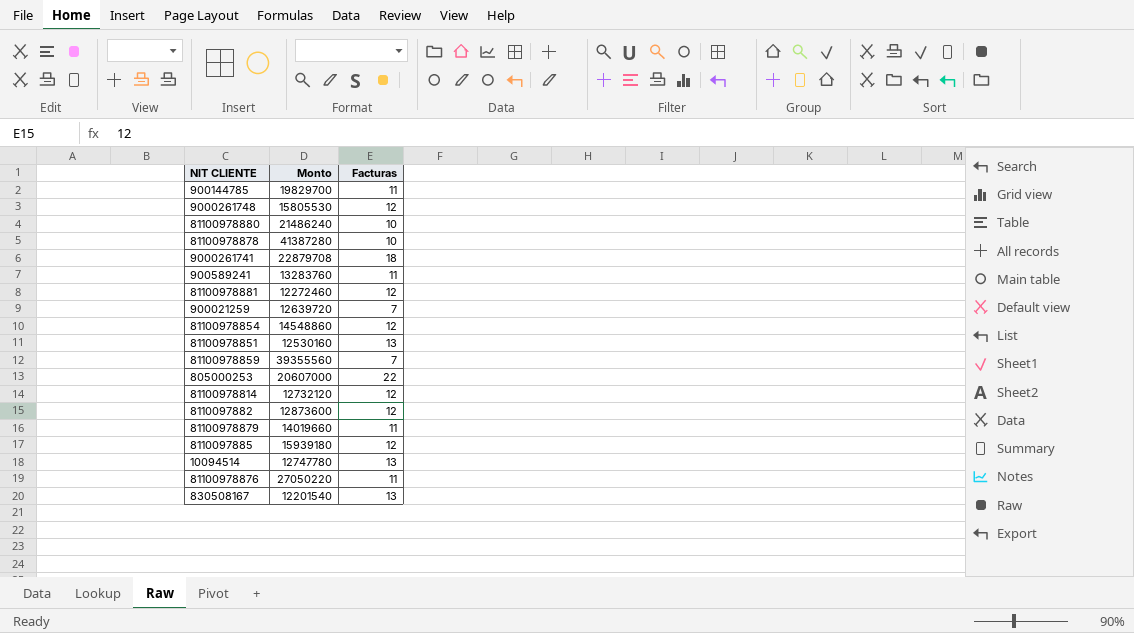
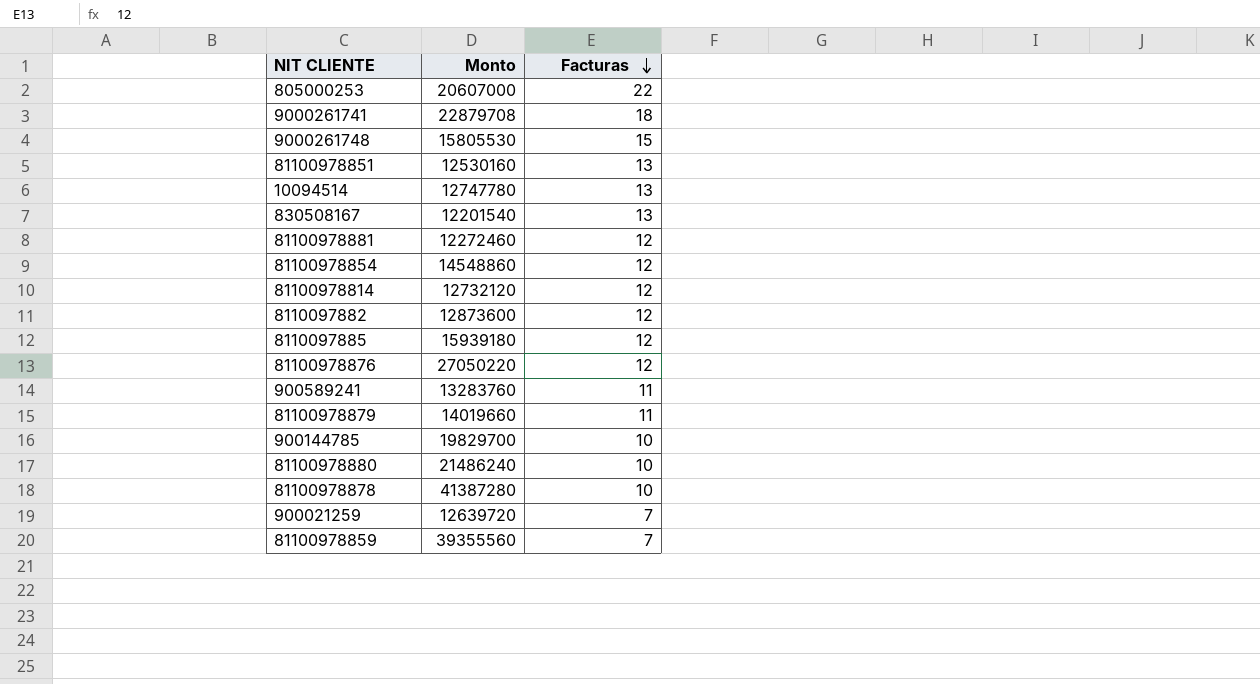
row order: none -> Facturas descending
9000261748 | Facturas: 12 -> 15
81100978876 | Facturas: 11 -> 12
900144785 | Facturas: 11 -> 10

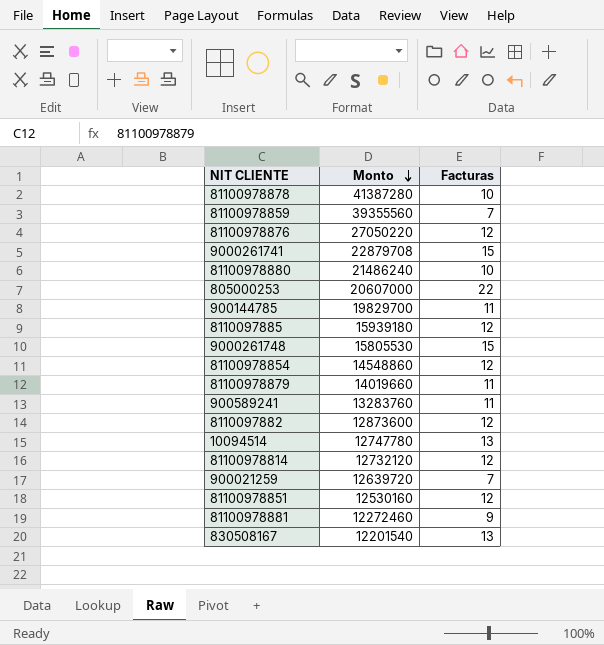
row order: Facturas descending -> Monto descending
9000261741 | Facturas: 18 -> 15
900144785 | Facturas: 10 -> 11
81100978851 | Facturas: 13 -> 12
81100978881 | Facturas: 12 -> 9

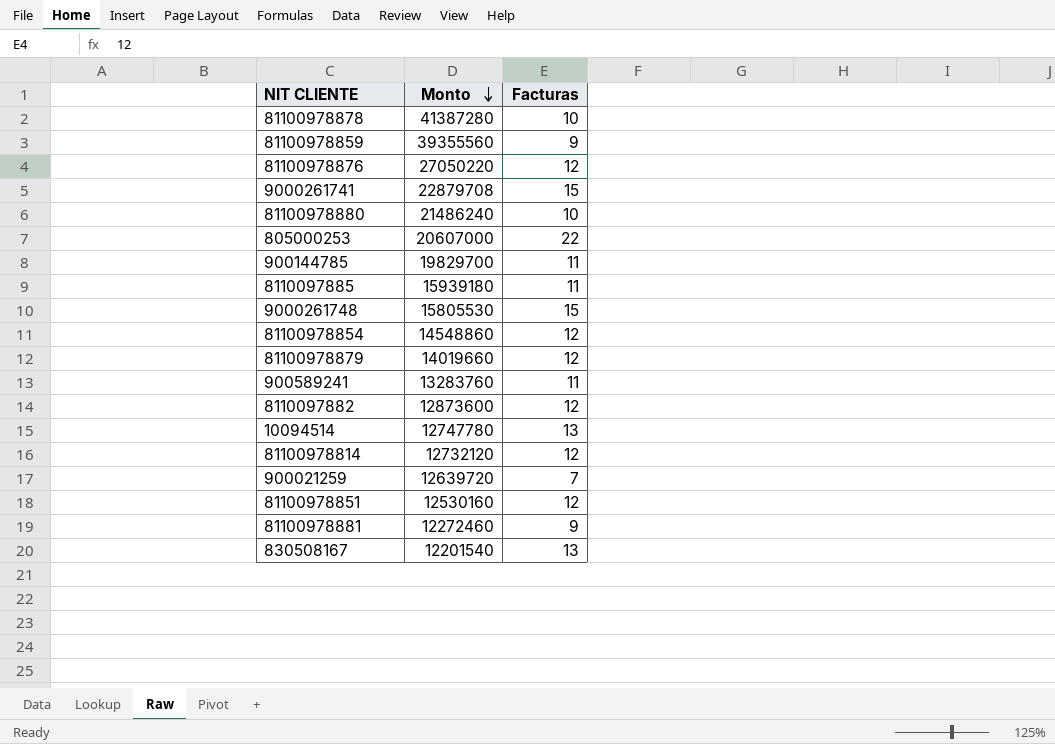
81100978859 | Facturas: 7 -> 9
8110097885 | Facturas: 12 -> 11
81100978879 | Facturas: 11 -> 12

